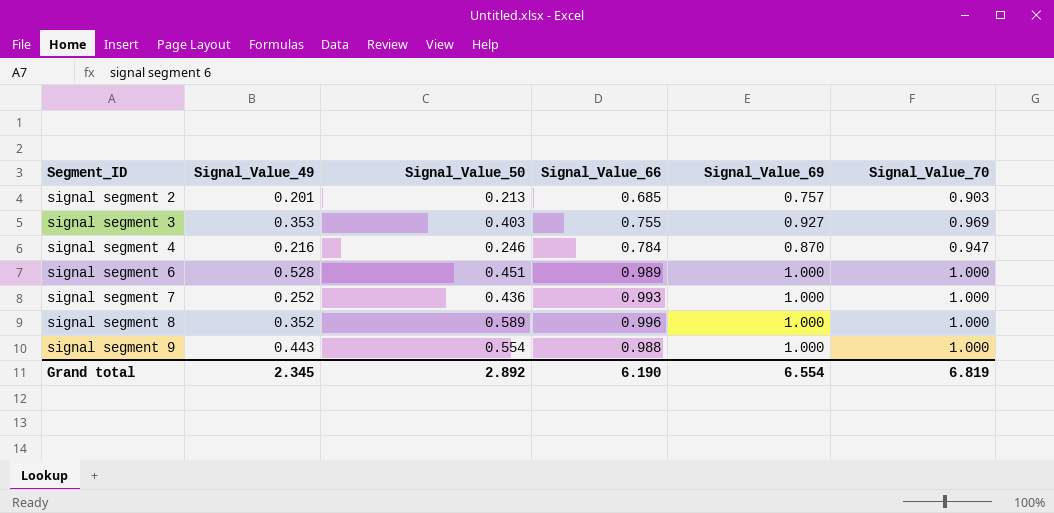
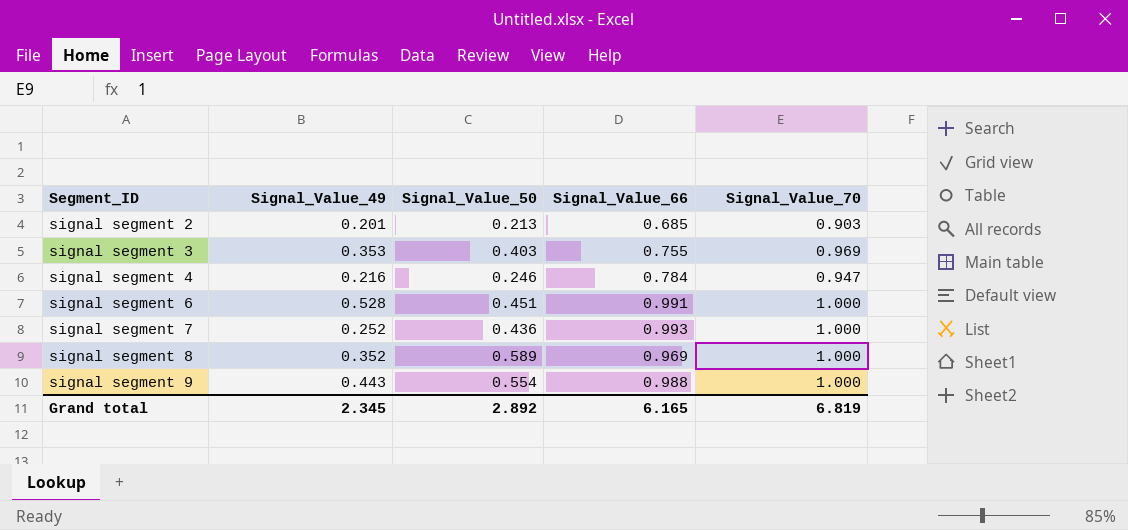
column Signal_Value_69 | position: 5 -> none
signal segment 6 | Signal_Value_66: 0.989 -> 0.991
signal segment 8 | Signal_Value_66: 0.996 -> 0.969
Grand total | Signal_Value_66: 6.190 -> 6.165

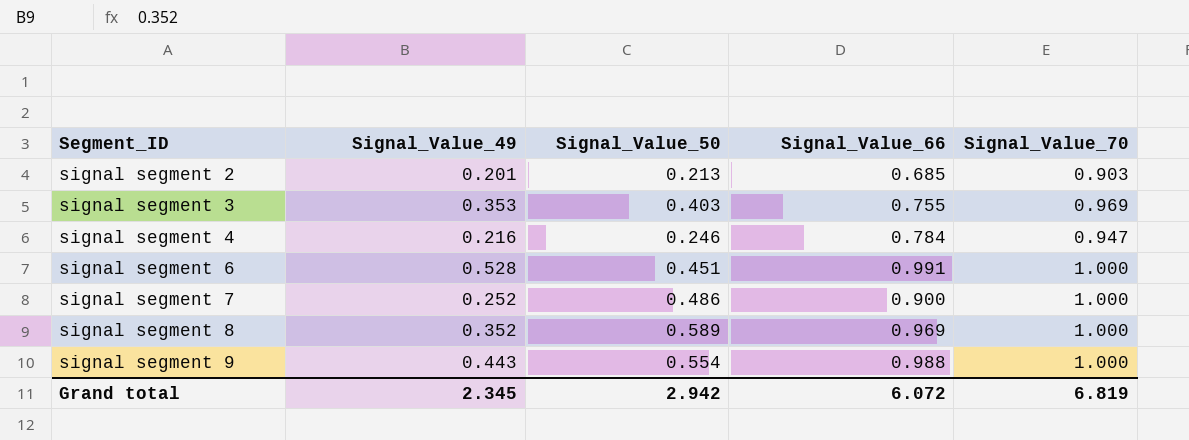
signal segment 7 | Signal_Value_50: 0.436 -> 0.486
signal segment 7 | Signal_Value_66: 0.993 -> 0.900
Grand total | Signal_Value_50: 2.892 -> 2.942
Grand total | Signal_Value_66: 6.165 -> 6.072

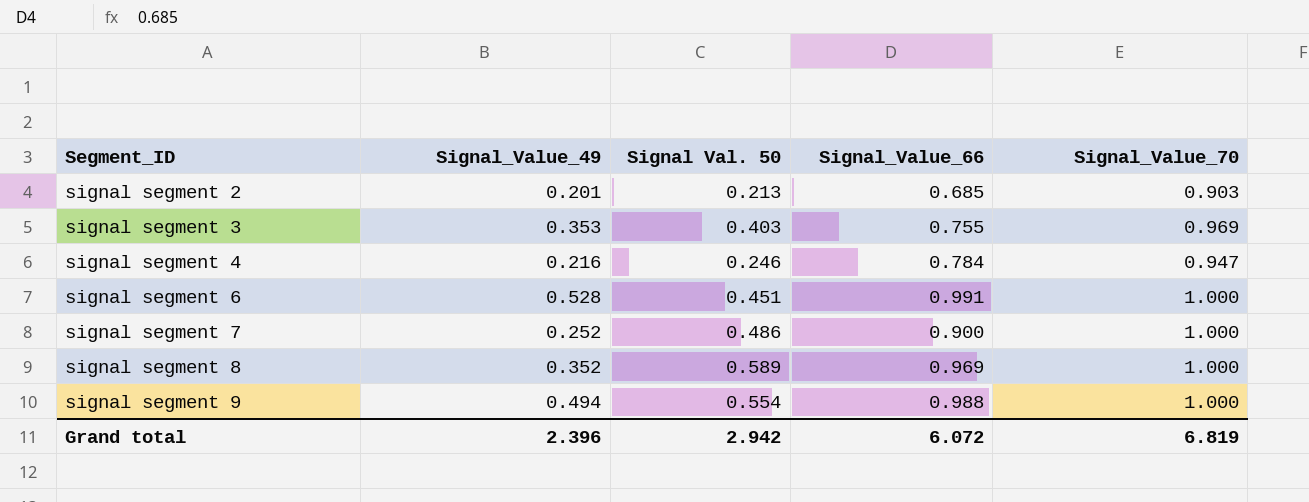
column name: Signal_Value_50 -> Signal Val. 50
signal segment 9 | Signal_Value_49: 0.443 -> 0.494
Grand total | Signal_Value_49: 2.345 -> 2.396

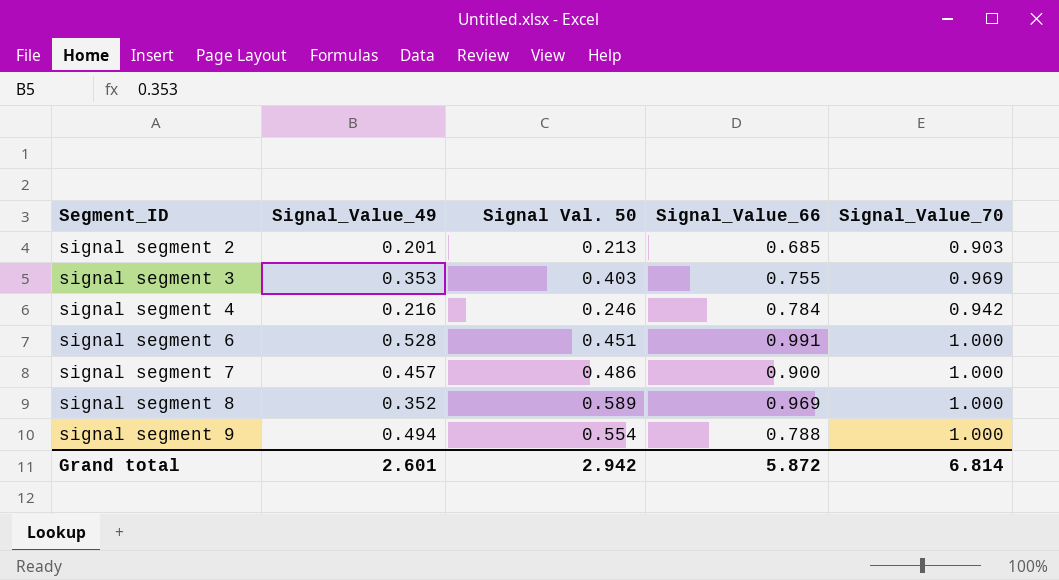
signal segment 4 | Signal_Value_70: 0.947 -> 0.942
signal segment 7 | Signal_Value_49: 0.252 -> 0.457
signal segment 9 | Signal_Value_66: 0.988 -> 0.788
Grand total | Signal_Value_49: 2.396 -> 2.601
Grand total | Signal_Value_66: 6.072 -> 5.872
Grand total | Signal_Value_70: 6.819 -> 6.814

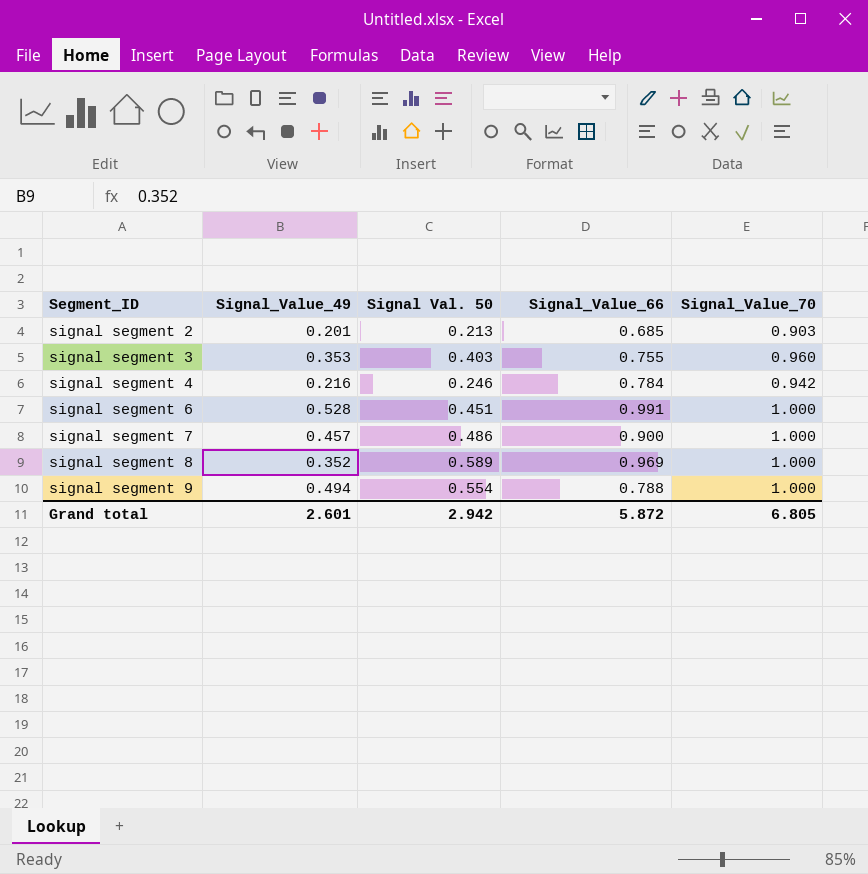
signal segment 3 | Signal_Value_70: 0.969 -> 0.960
Grand total | Signal_Value_70: 6.814 -> 6.805

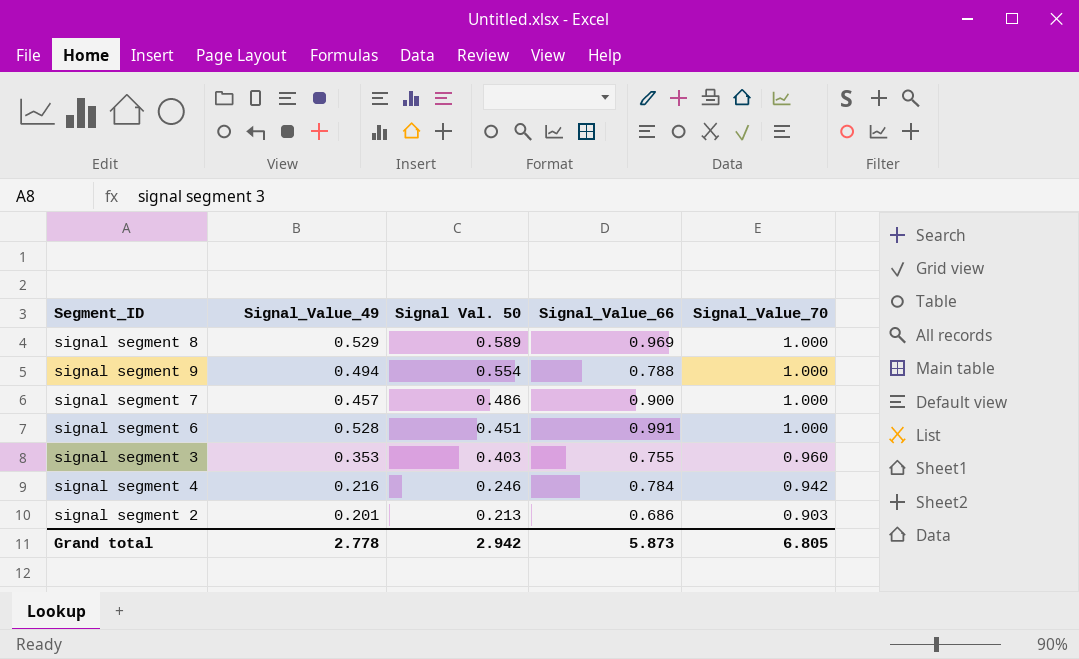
row order: Segment_ID ascending -> Signal Val. 50 descending
signal segment 8 | Signal_Value_49: 0.352 -> 0.529
signal segment 2 | Signal_Value_66: 0.685 -> 0.686
Grand total | Signal_Value_49: 2.601 -> 2.778
Grand total | Signal_Value_66: 5.872 -> 5.873

